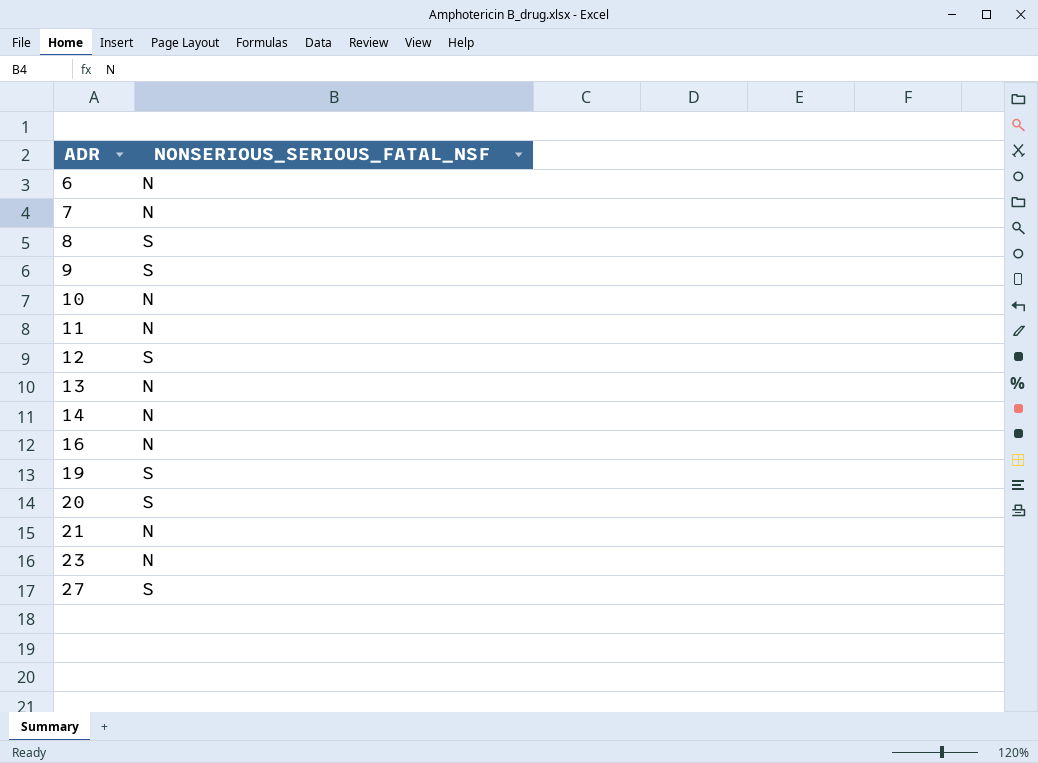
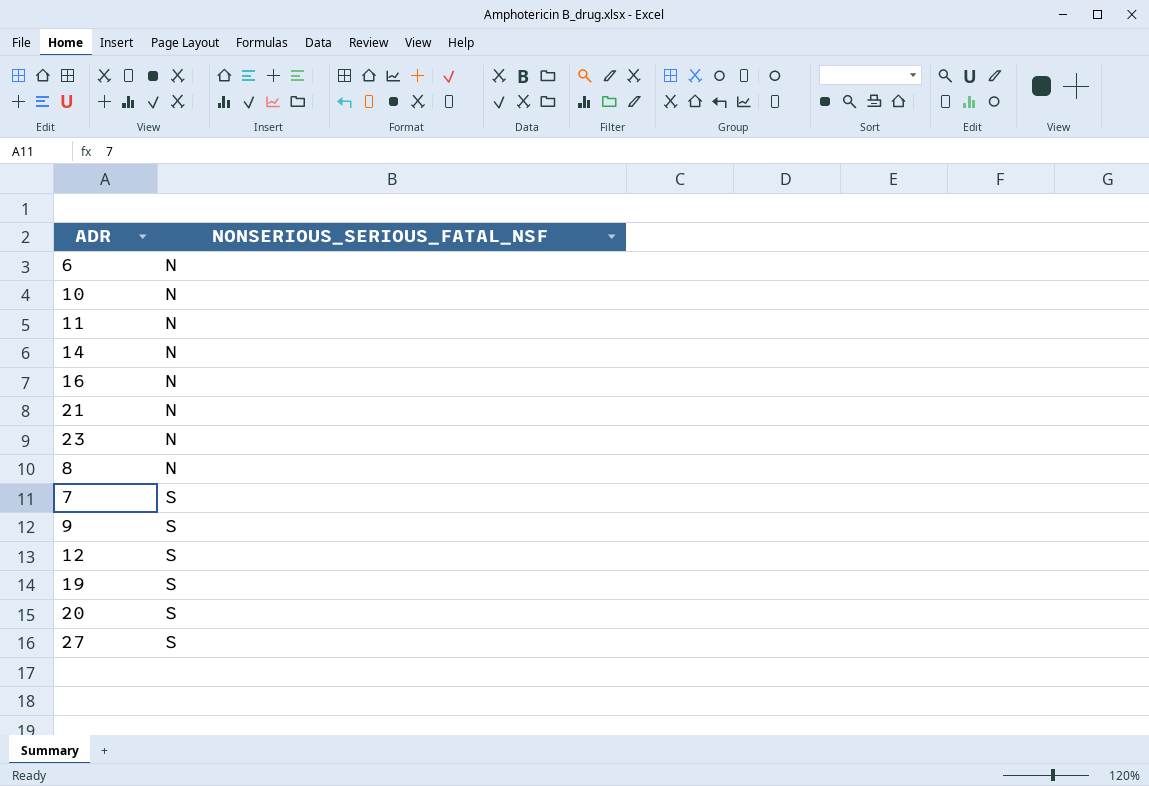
row order: ADR ascending -> NONSERIOUS_SERIOUS_FATAL_NSF ascending
row 13: N -> none
8 | NONSERIOUS_SERIOUS_FATAL_NSF: S -> N
7 | NONSERIOUS_SERIOUS_FATAL_NSF: N -> S

